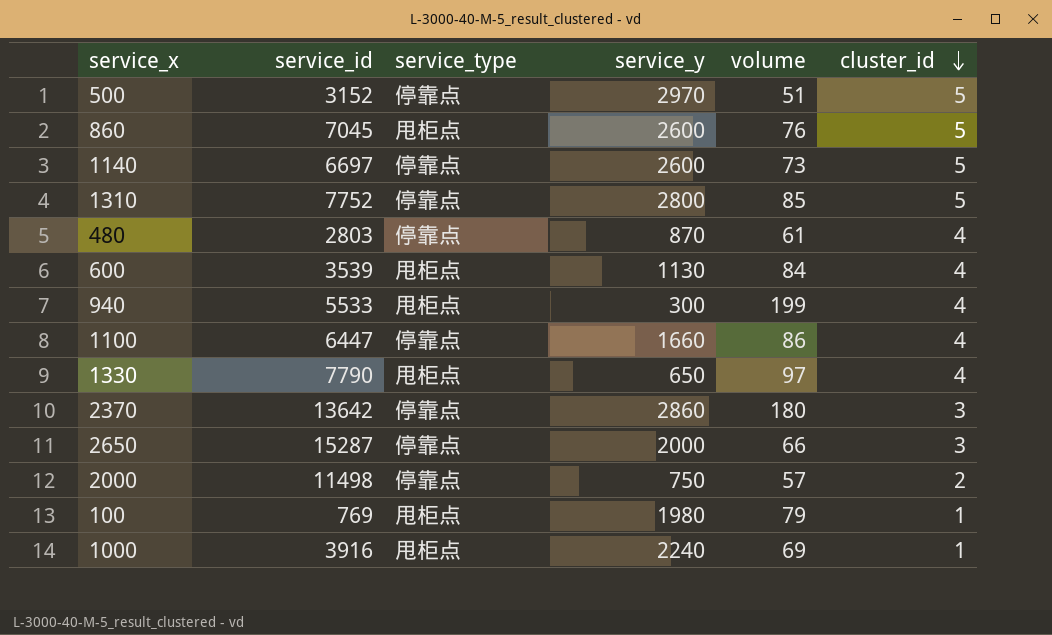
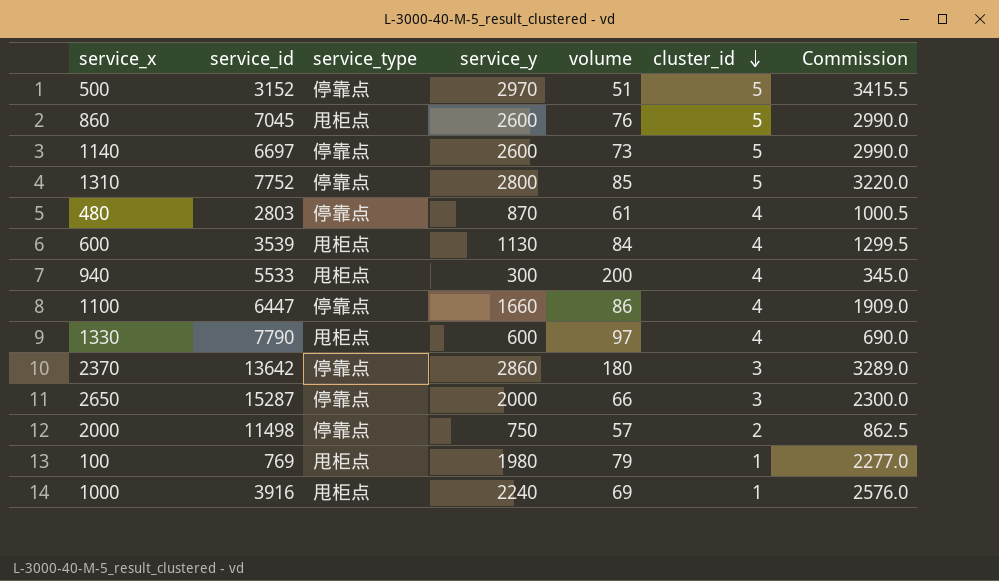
column Commission | formula: none -> [service_y] * 1.15
940 | volume: 199 -> 200
1330 | service_y: 650 -> 600

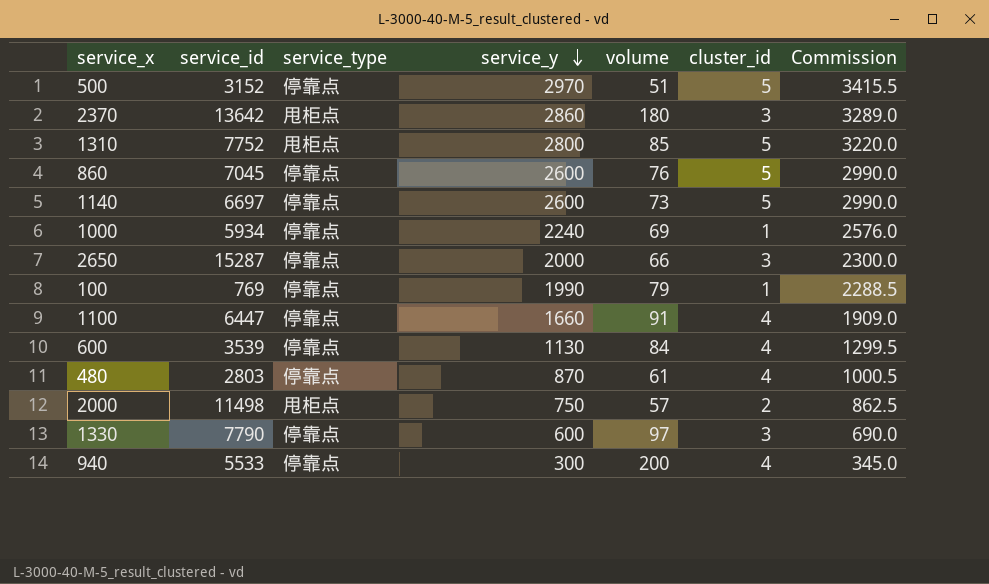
row order: cluster_id descending -> service_y descending
2370 | service_type: 停靠点 -> 甩柜点
1310 | service_type: 停靠点 -> 甩柜点
860 | service_type: 甩柜点 -> 停靠点
1000 | service_id: 3916 -> 5934
1000 | service_type: 甩柜点 -> 停靠点
100 | service_type: 甩柜点 -> 停靠点
100 | service_y: 1980 -> 1990
100 | Commission: 2277.0 -> 2288.5
1100 | volume: 86 -> 91
600 | service_type: 甩柜点 -> 停靠点
2000 | service_type: 停靠点 -> 甩柜点
1330 | service_type: 甩柜点 -> 停靠点
1330 | cluster_id: 4 -> 3
940 | service_type: 甩柜点 -> 停靠点

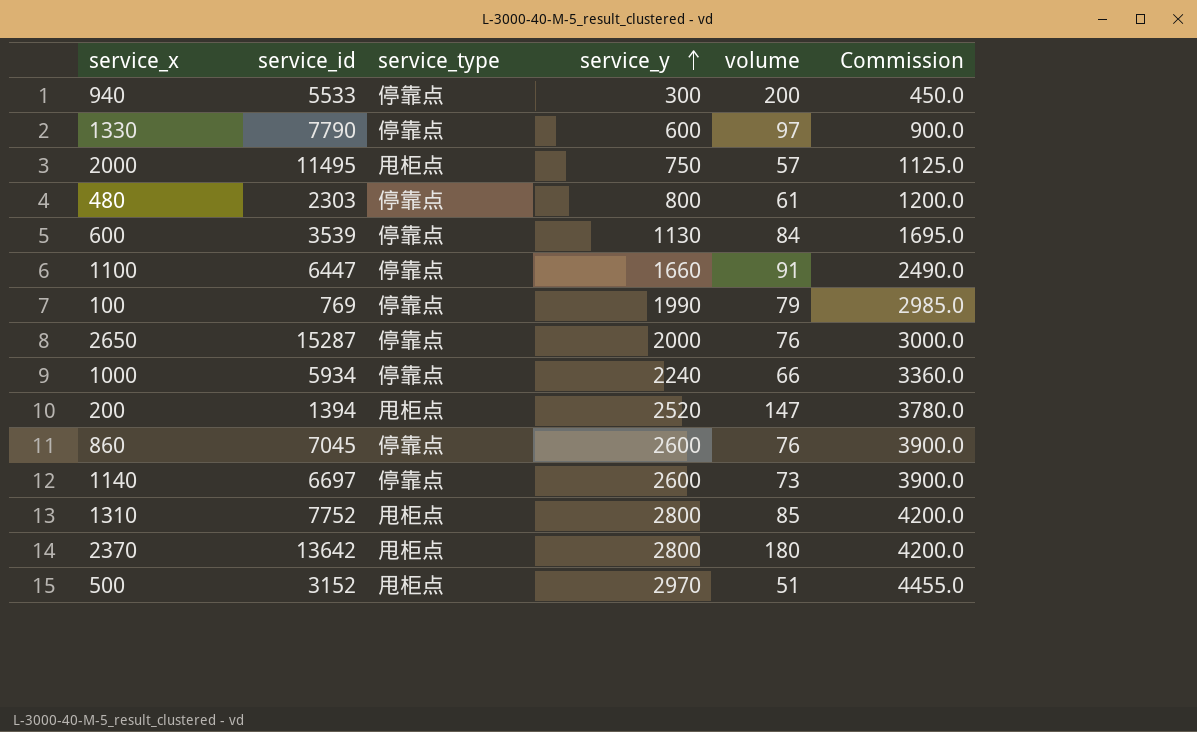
row order: service_y descending -> service_y ascending
column cluster_id | position: 6 -> none
column Commission | formula: [service_y] * 1.15 -> [service_y] * 1.5
2000 | service_id: 11498 -> 11495
480 | service_id: 2803 -> 2303
480 | service_y: 870 -> 800
2650 | volume: 66 -> 76
1000 | volume: 69 -> 66
row 200: none -> 1394 | 甩柜点 | 2520 | 147 | 3780.0
2370 | service_y: 2860 -> 2800
500 | service_type: 停靠点 -> 甩柜点

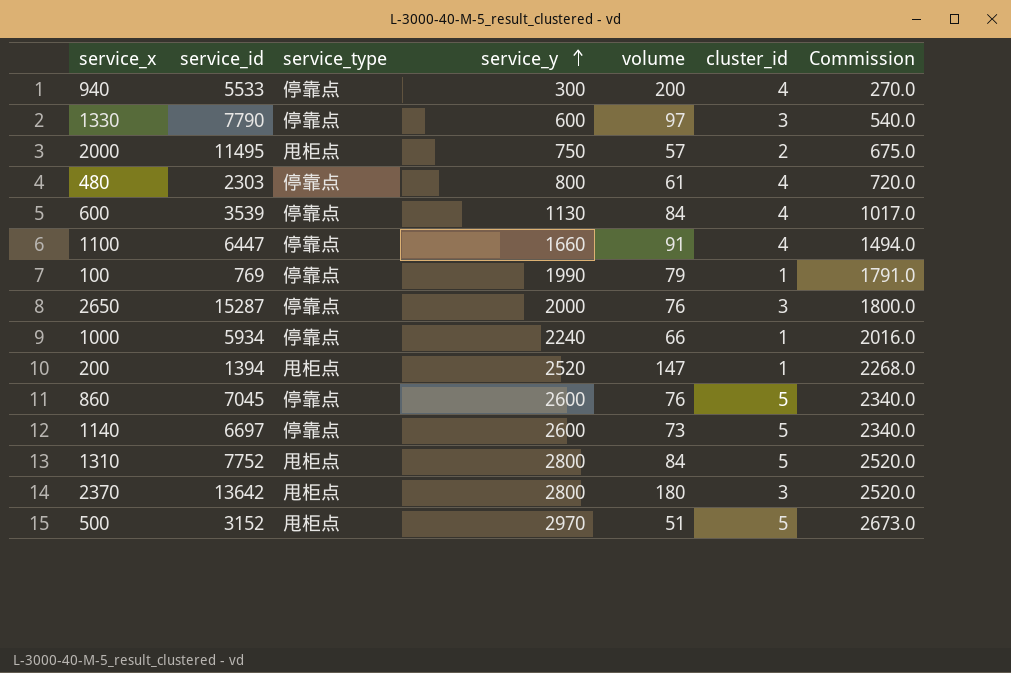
column cluster_id | position: none -> 6
column Commission | formula: [service_y] * 1.5 -> [service_y] * 0.9
1310 | volume: 85 -> 84

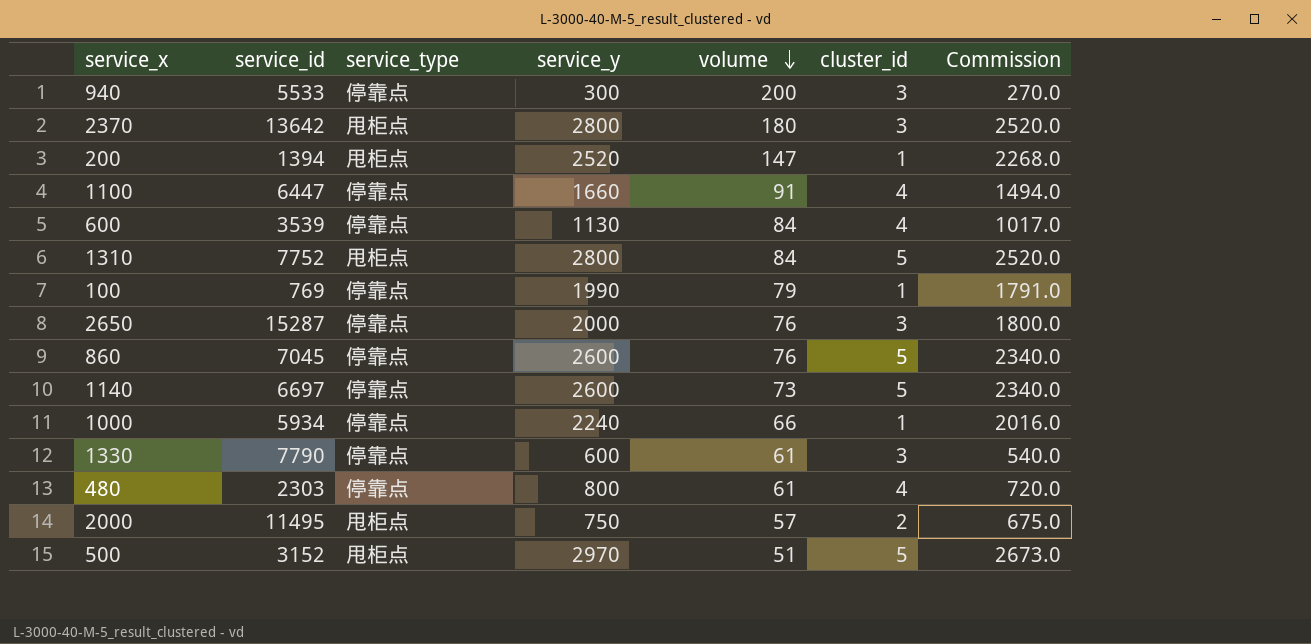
row order: service_y ascending -> volume descending
940 | cluster_id: 4 -> 3
1330 | volume: 97 -> 61

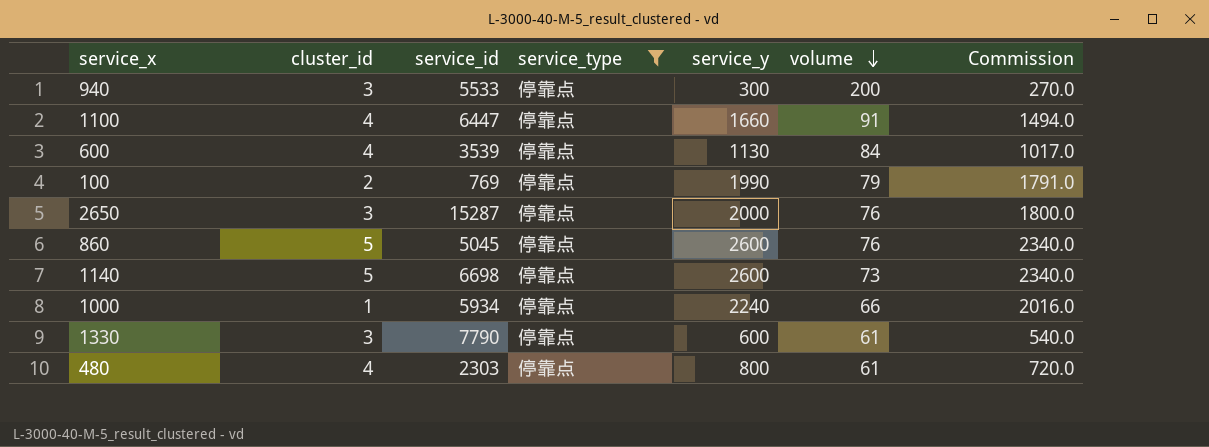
filter: none -> service_type = 停靠点
column cluster_id | position: 6 -> 2
100 | cluster_id: 1 -> 2
860 | service_id: 7045 -> 5045
1140 | service_id: 6697 -> 6698

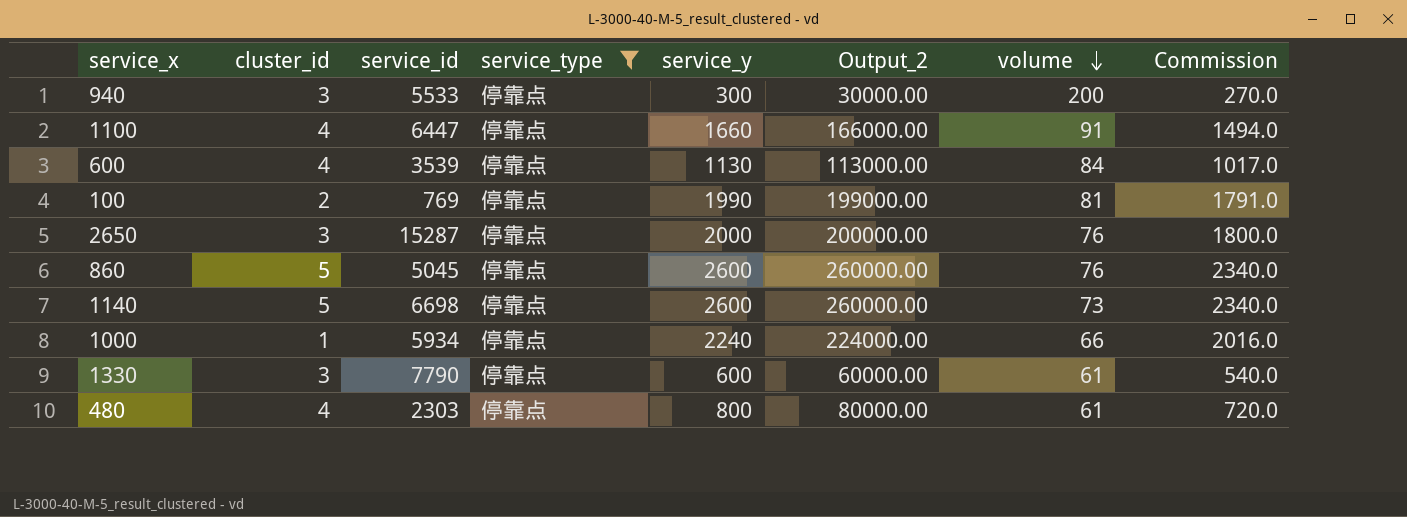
column Output_2 | formula: none -> [service_y] * 100
100 | volume: 79 -> 81

